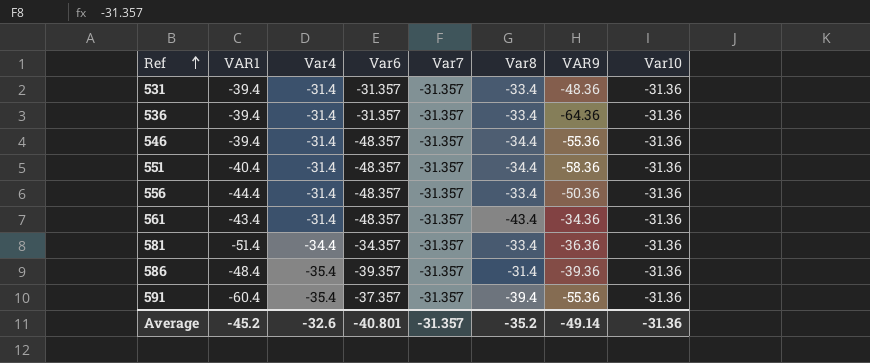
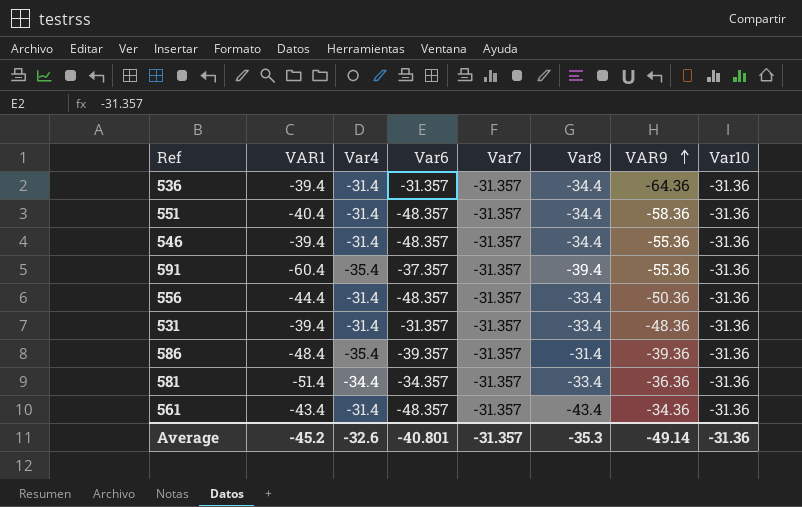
row order: Ref ascending -> VAR9 ascending
536 | Var8: -33.4 -> -34.4
Average | Var8: -35.2 -> -35.3

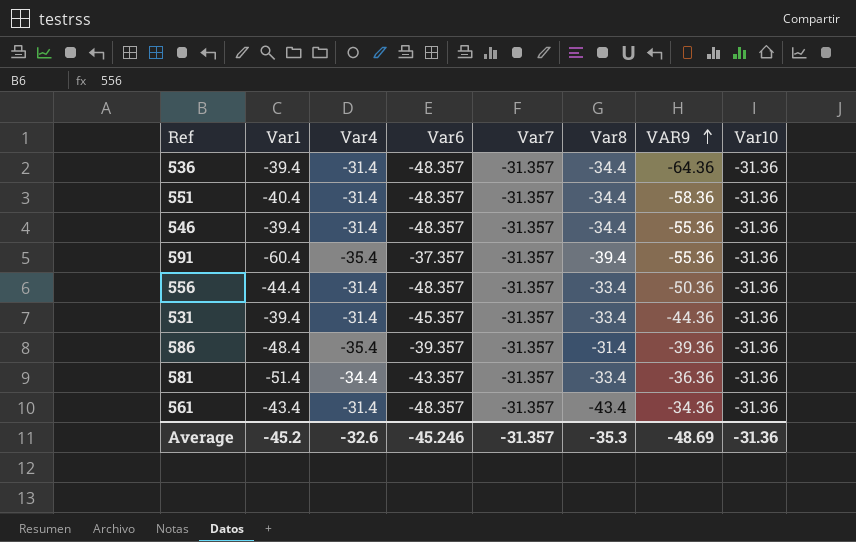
column name: VAR1 -> Var1
536 | Var6: -31.357 -> -48.357
531 | Var6: -31.357 -> -45.357
531 | VAR9: -48.36 -> -44.36
581 | Var6: -34.357 -> -43.357
Average | Var6: -40.801 -> -45.246
Average | VAR9: -49.14 -> -48.69

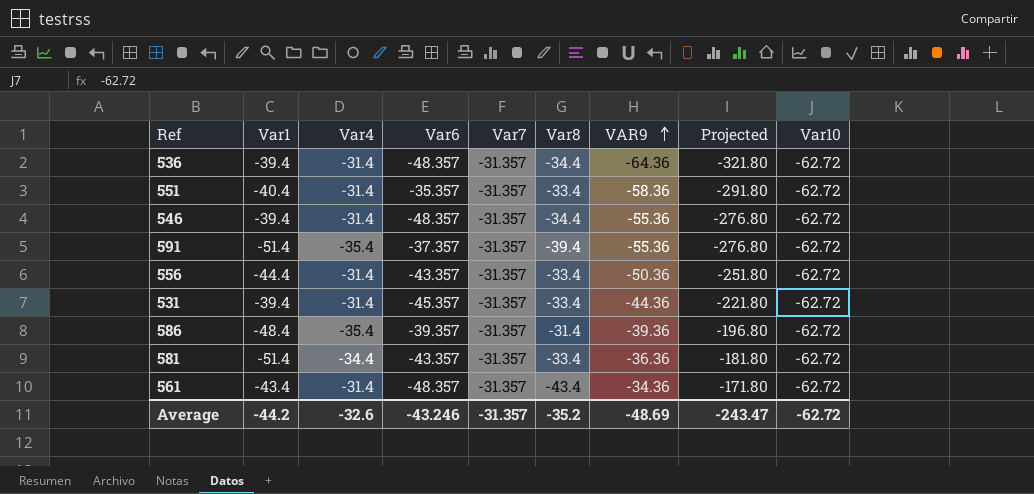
column Projected | formula: none -> [VAR9] * 5
536 | Var10: -31.36 -> -62.72
551 | Var6: -48.357 -> -35.357
551 | Var8: -34.4 -> -33.4
551 | Var10: -31.36 -> -62.72
546 | Var10: -31.36 -> -62.72
591 | Var1: -60.4 -> -51.4
591 | Var10: -31.36 -> -62.72
556 | Var6: -48.357 -> -43.357
556 | Var10: -31.36 -> -62.72
531 | Var10: -31.36 -> -62.72
586 | Var10: -31.36 -> -62.72
581 | Var10: -31.36 -> -62.72
561 | Var10: -31.36 -> -62.72
Average | Var1: -45.2 -> -44.2
Average | Var6: -45.246 -> -43.246
Average | Var8: -35.3 -> -35.2
Average | Var10: -31.36 -> -62.72

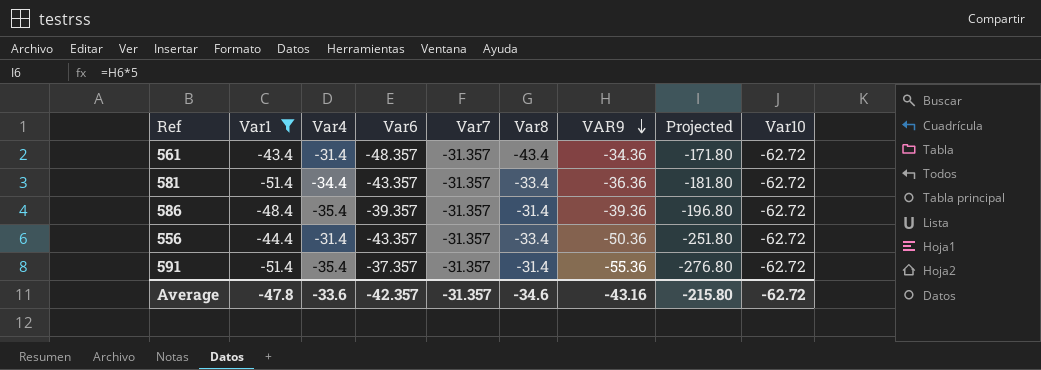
filter: none -> Var1 <= -43.4
row order: VAR9 ascending -> VAR9 descending
591 | Var8: -39.4 -> -31.4
Average | Var1: -44.2 -> -47.8
Average | Var4: -32.6 -> -33.6
Average | Var6: -43.246 -> -42.357
Average | Var8: -35.2 -> -34.6
Average | VAR9: -48.69 -> -43.16
Average | Projected: -243.47 -> -215.80

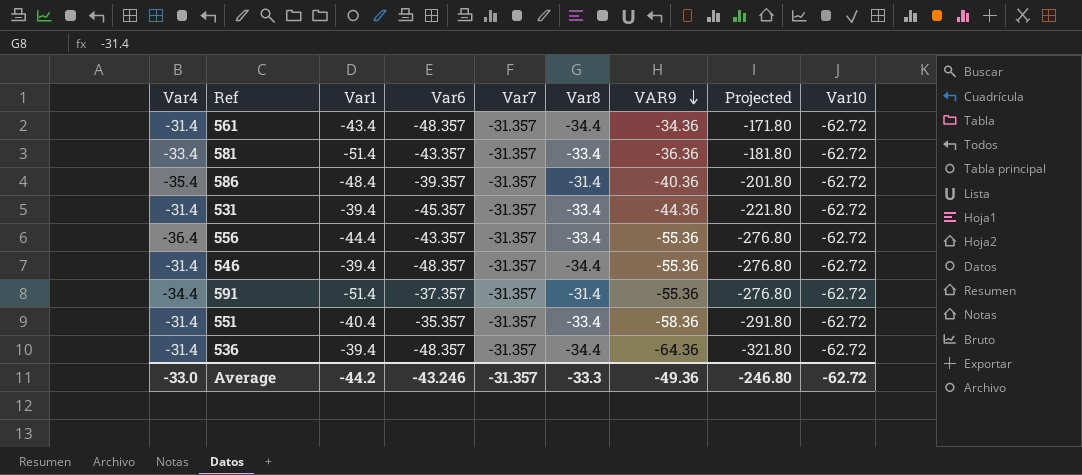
filter: Var1 <= -43.4 -> none
column Var4 | position: 3 -> 1
561 | Var8: -43.4 -> -34.4
581 | Var4: -34.4 -> -33.4
586 | VAR9: -39.36 -> -40.36
586 | Projected: -196.80 -> -201.80
556 | Var4: -31.4 -> -36.4
556 | VAR9: -50.36 -> -55.36
556 | Projected: -251.80 -> -276.80
591 | Var4: -35.4 -> -34.4
Average | Var4: -33.6 -> -33.0
Average | Var1: -47.8 -> -44.2
Average | Var6: -42.357 -> -43.246
Average | Var8: -34.6 -> -33.3
Average | VAR9: -43.16 -> -49.36
Average | Projected: -215.80 -> -246.80

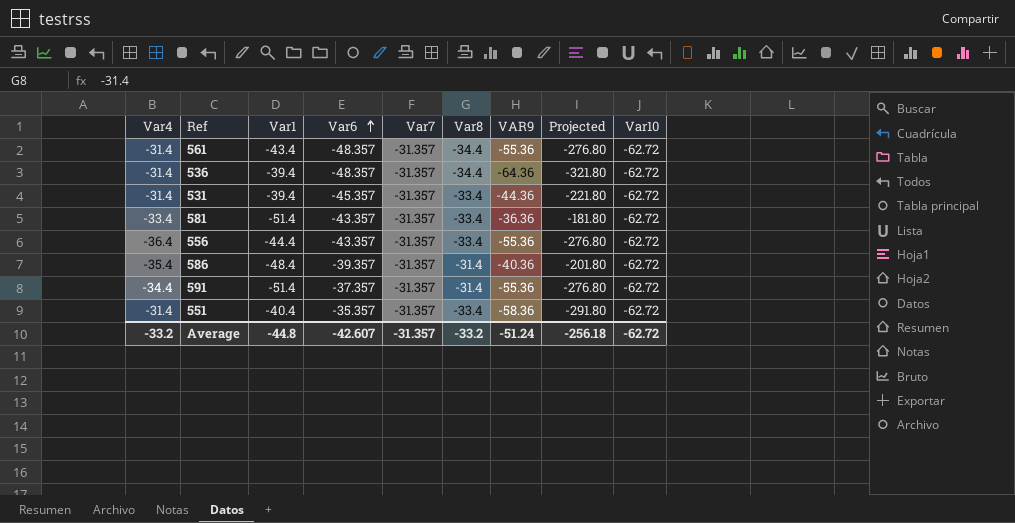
row order: VAR9 descending -> Var6 ascending
row 546: -31.4 | -39.4 | -48.357 | -31.357 | -34.4 | -55.36 | -276.80 | -62.72 -> none
561 | VAR9: -34.36 -> -55.36
561 | Projected: -171.80 -> -276.80
Average | Var4: -33.0 -> -33.2
Average | Var1: -44.2 -> -44.8
Average | Var6: -43.246 -> -42.607
Average | Var8: -33.3 -> -33.2
Average | VAR9: -49.36 -> -51.24
Average | Projected: -246.80 -> -256.18

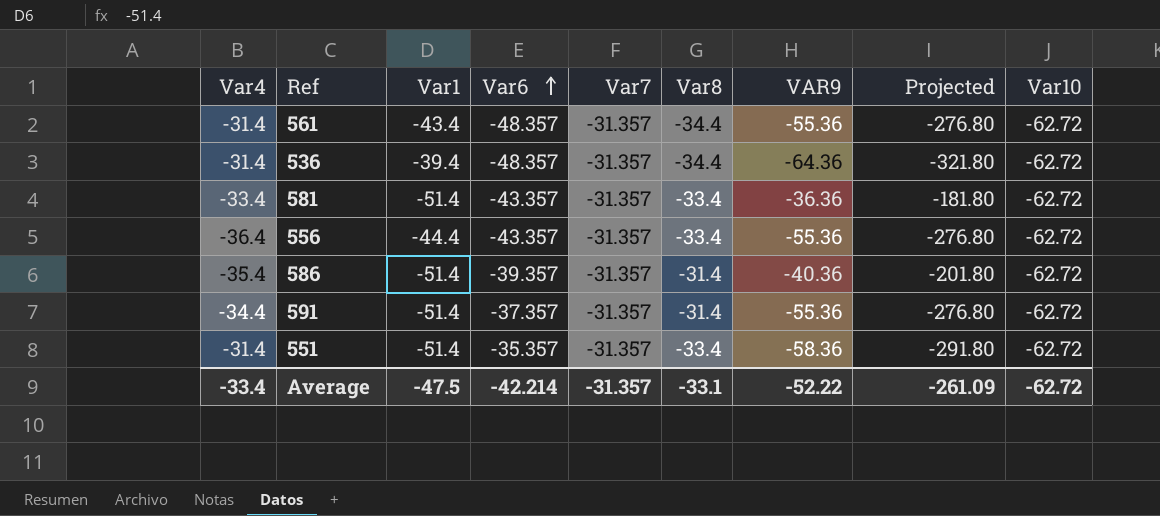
row 531: -31.4 | -39.4 | -45.357 | -31.357 | -33.4 | -44.36 | -221.80 | -62.72 -> none
586 | Var1: -48.4 -> -51.4
551 | Var1: -40.4 -> -51.4
Average | Var4: -33.2 -> -33.4
Average | Var1: -44.8 -> -47.5
Average | Var6: -42.607 -> -42.214
Average | Var8: -33.2 -> -33.1
Average | VAR9: -51.24 -> -52.22
Average | Projected: -256.18 -> -261.09

